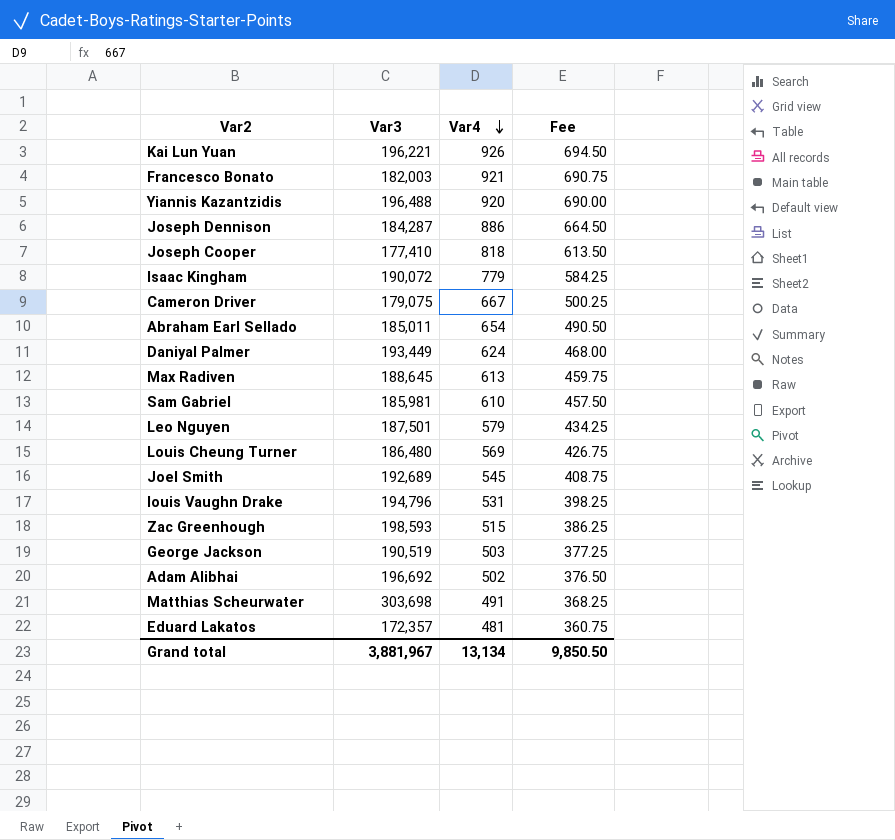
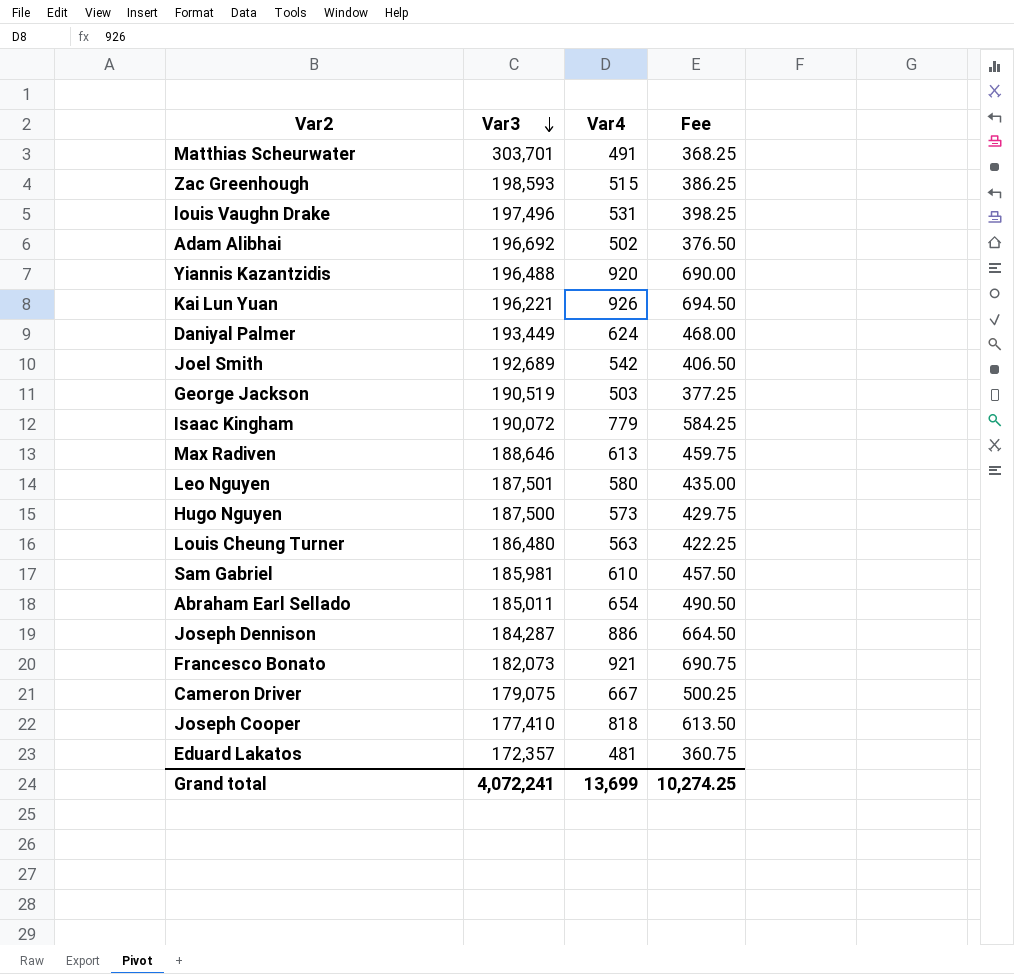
row order: Var4 descending -> Var3 descending
Matthias Scheurwater | Var3: 303,698 -> 303,701
louis Vaughn Drake | Var3: 194,796 -> 197,496
Joel Smith | Var4: 545 -> 542
Joel Smith | Fee: 408.75 -> 406.50
Max Radiven | Var3: 188,645 -> 188,646
Leo Nguyen | Var4: 579 -> 580
Leo Nguyen | Fee: 434.25 -> 435.00
row Hugo Nguyen: none -> 187,500 | 573 | 429.75
Louis Cheung Turner | Var4: 569 -> 563
Louis Cheung Turner | Fee: 426.75 -> 422.25
Francesco Bonato | Var3: 182,003 -> 182,073
Grand total | Var3: 3,881,967 -> 4,072,241
Grand total | Var4: 13,134 -> 13,699
Grand total | Fee: 9,850.50 -> 10,274.25

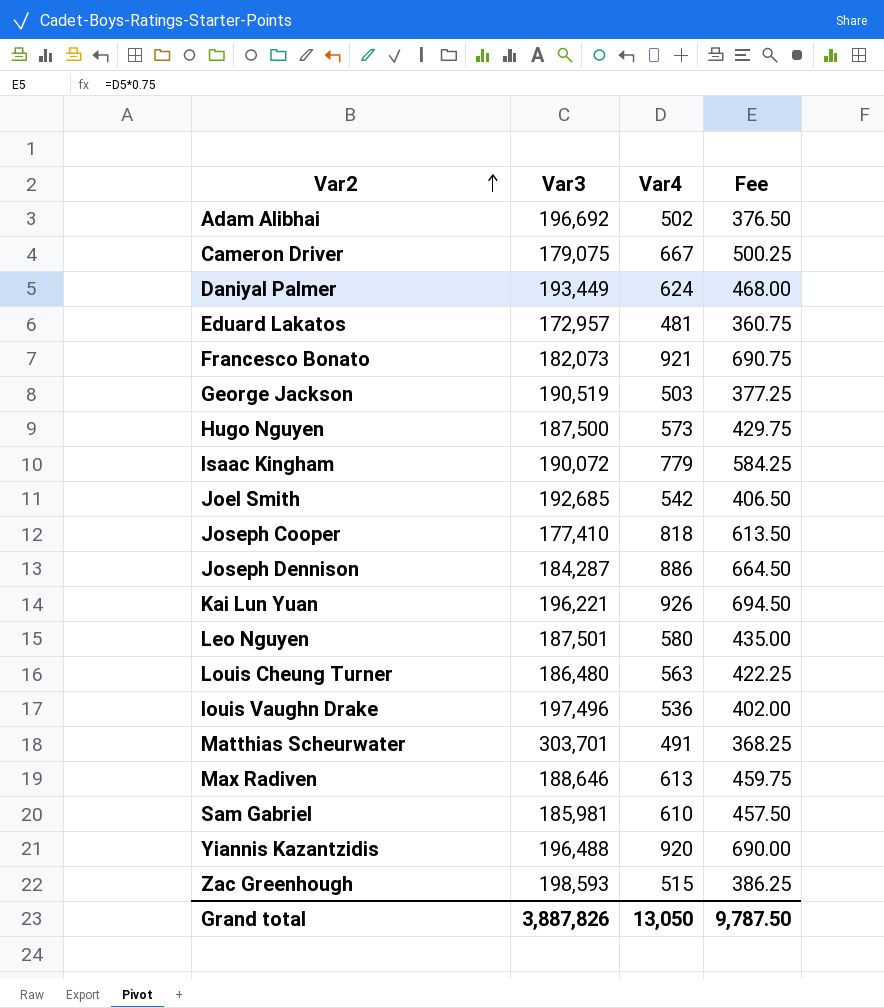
row order: Var3 descending -> Var2 ascending
row Abraham Earl Sellado: 185,011 | 654 | 490.50 -> none
Eduard Lakatos | Var3: 172,357 -> 172,957
Joel Smith | Var3: 192,689 -> 192,685
louis Vaughn Drake | Var4: 531 -> 536
louis Vaughn Drake | Fee: 398.25 -> 402.00
Grand total | Var3: 4,072,241 -> 3,887,826
Grand total | Var4: 13,699 -> 13,050
Grand total | Fee: 10,274.25 -> 9,787.50

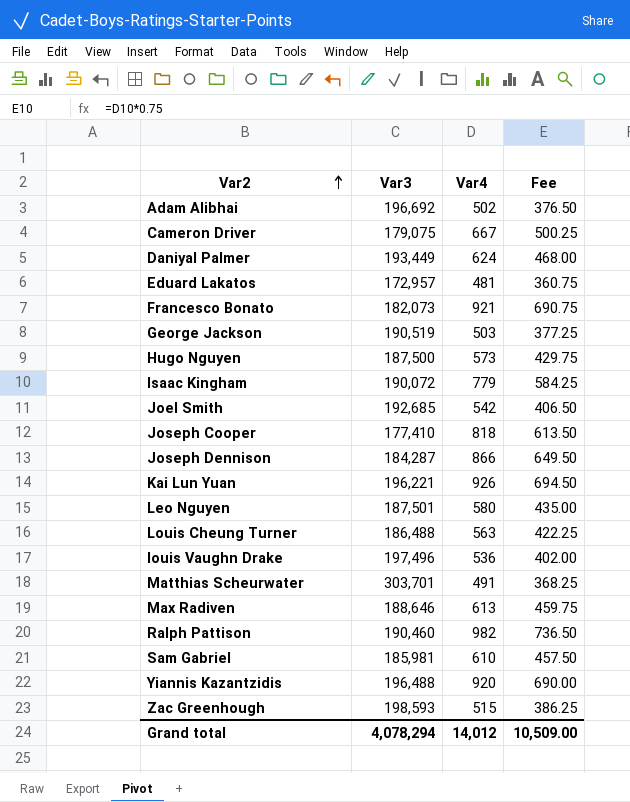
Joseph Dennison | Var4: 886 -> 866
Joseph Dennison | Fee: 664.50 -> 649.50
Louis Cheung Turner | Var3: 186,480 -> 186,488
row Ralph Pattison: none -> 190,460 | 982 | 736.50
Grand total | Var3: 3,887,826 -> 4,078,294
Grand total | Var4: 13,050 -> 14,012
Grand total | Fee: 9,787.50 -> 10,509.00

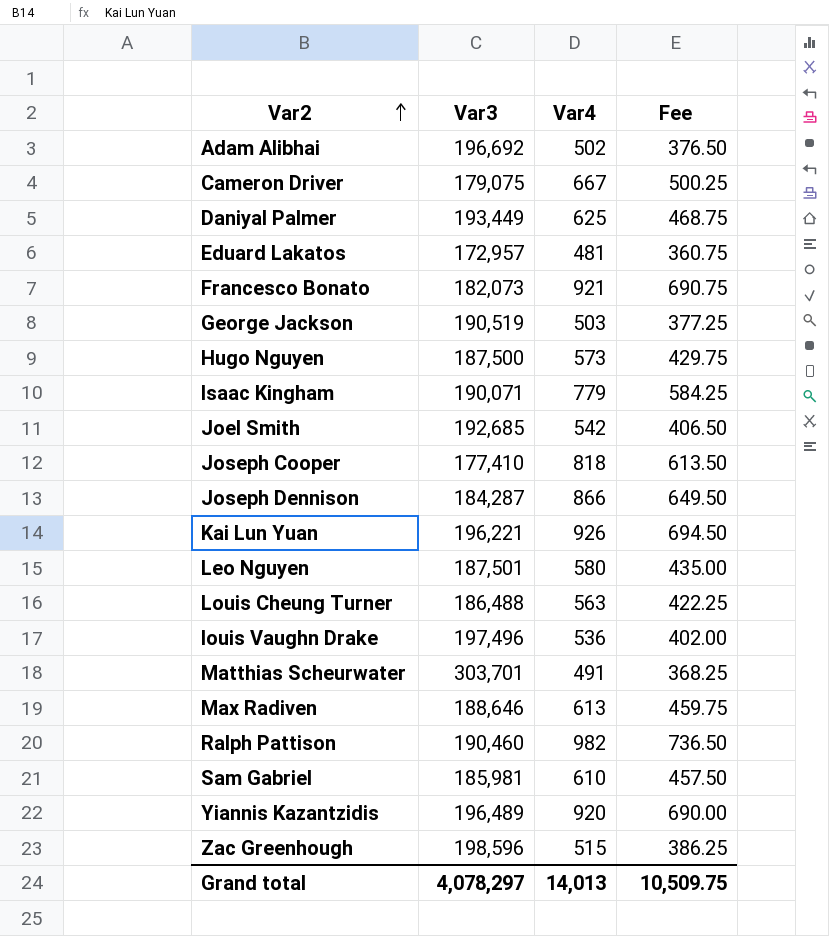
Daniyal Palmer | Var4: 624 -> 625
Daniyal Palmer | Fee: 468.00 -> 468.75
Isaac Kingham | Var3: 190,072 -> 190,071
Yiannis Kazantzidis | Var3: 196,488 -> 196,489
Zac Greenhough | Var3: 198,593 -> 198,596
Grand total | Var3: 4,078,294 -> 4,078,297
Grand total | Var4: 14,012 -> 14,013
Grand total | Fee: 10,509.00 -> 10,509.75

